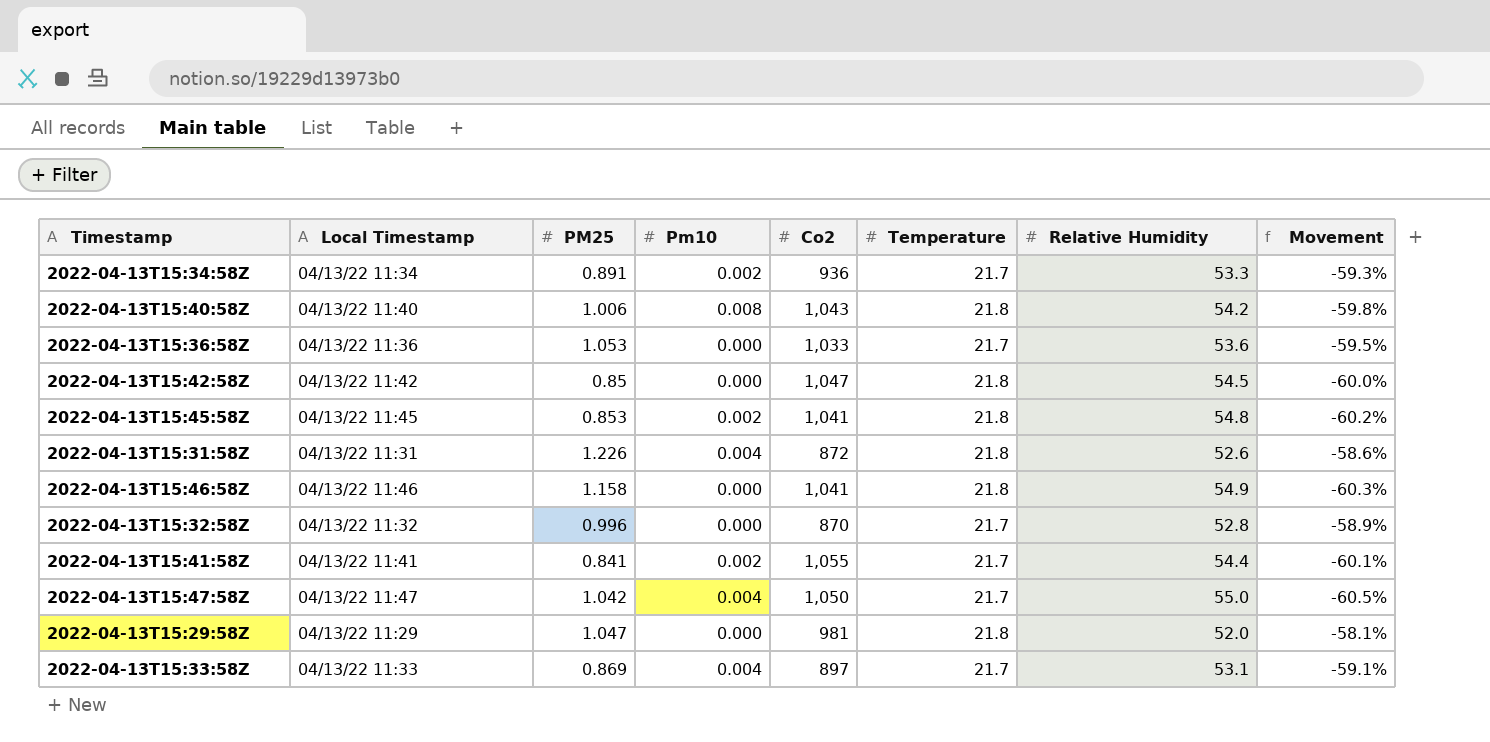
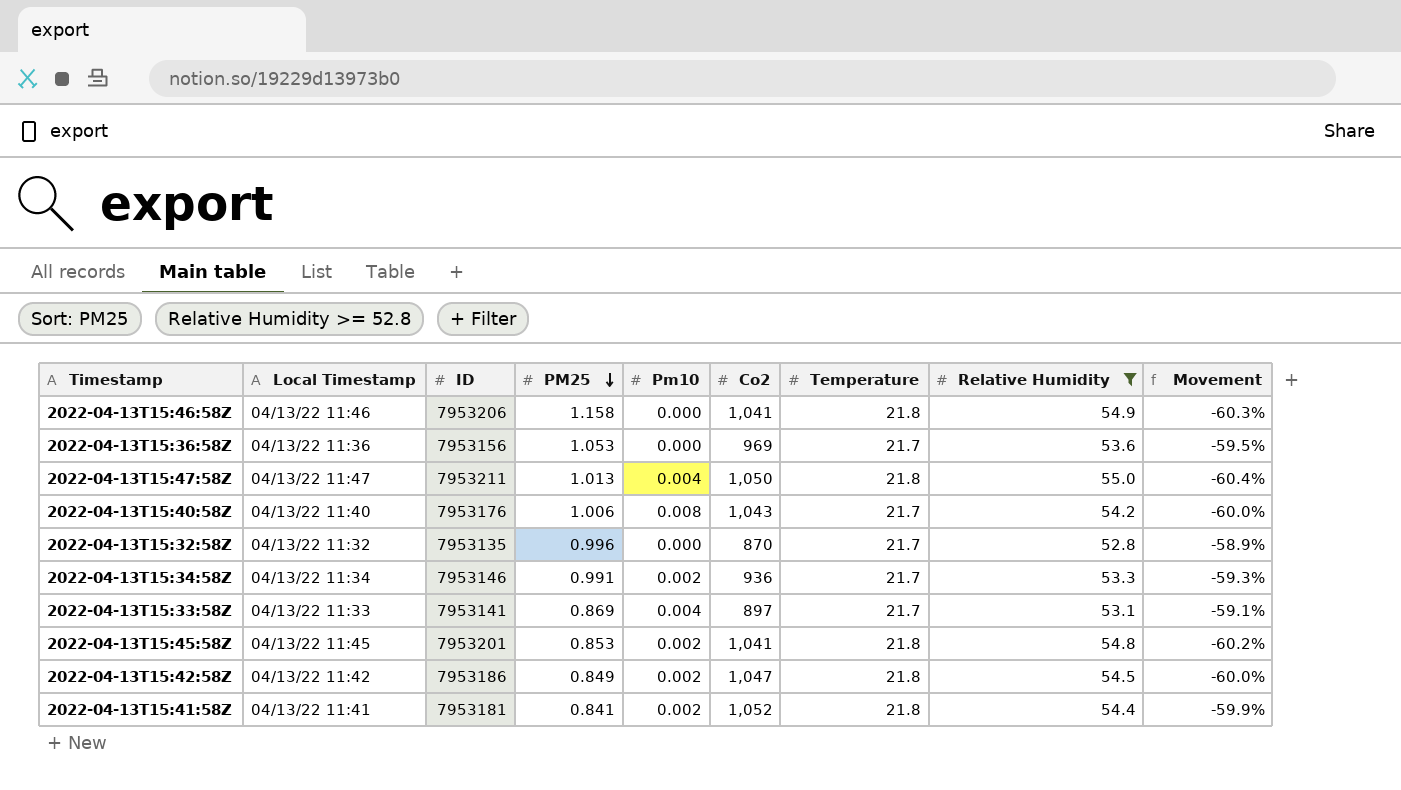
filter: none -> Relative Humidity >= 52.8
row order: none -> PM25 descending
column ID | position: none -> 3
2022-04-13T15:36:58Z | Co2: 1,033 -> 969
2022-04-13T15:47:58Z | PM25: 1.042 -> 1.013
2022-04-13T15:47:58Z | Temperature: 21.7 -> 21.8
2022-04-13T15:47:58Z | Movement: -60.5% -> -60.4%
2022-04-13T15:40:58Z | Temperature: 21.8 -> 21.7
2022-04-13T15:40:58Z | Movement: -59.8% -> -60.0%
2022-04-13T15:34:58Z | PM25: 0.891 -> 0.991
2022-04-13T15:42:58Z | PM25: 0.85 -> 0.849
2022-04-13T15:42:58Z | Pm10: 0.000 -> 0.002
2022-04-13T15:41:58Z | Co2: 1,055 -> 1,052
2022-04-13T15:41:58Z | Temperature: 21.7 -> 21.8
2022-04-13T15:41:58Z | Movement: -60.1% -> -59.9%

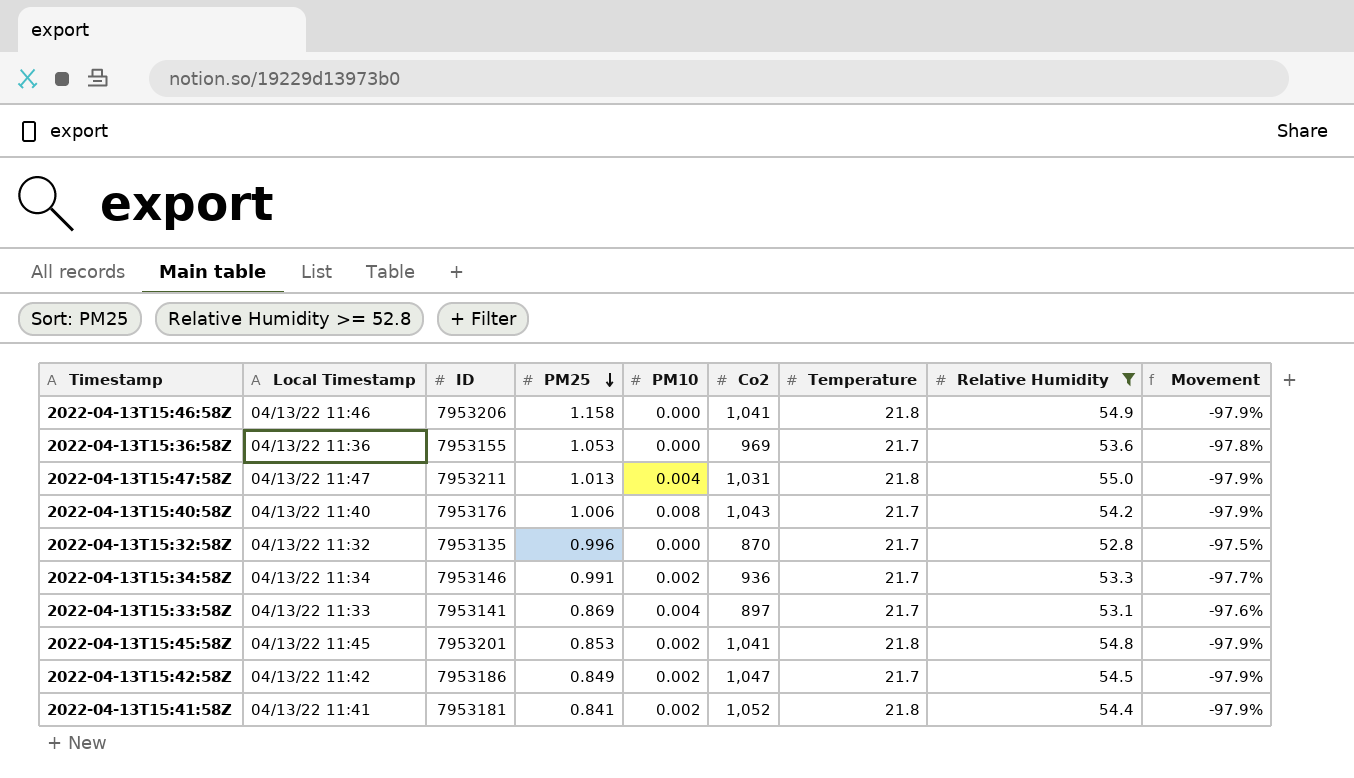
column name: Pm10 -> PM10
column Movement | formula: ([Temperature] - [Relative Humidity]) / [Relative Humidity] -> ([Temperature] - [Co2]) / [Co2]
2022-04-13T15:36:58Z | ID: 7953156 -> 7953155
2022-04-13T15:47:58Z | Co2: 1,050 -> 1,031
2022-04-13T15:42:58Z | Temperature: 21.8 -> 21.7

